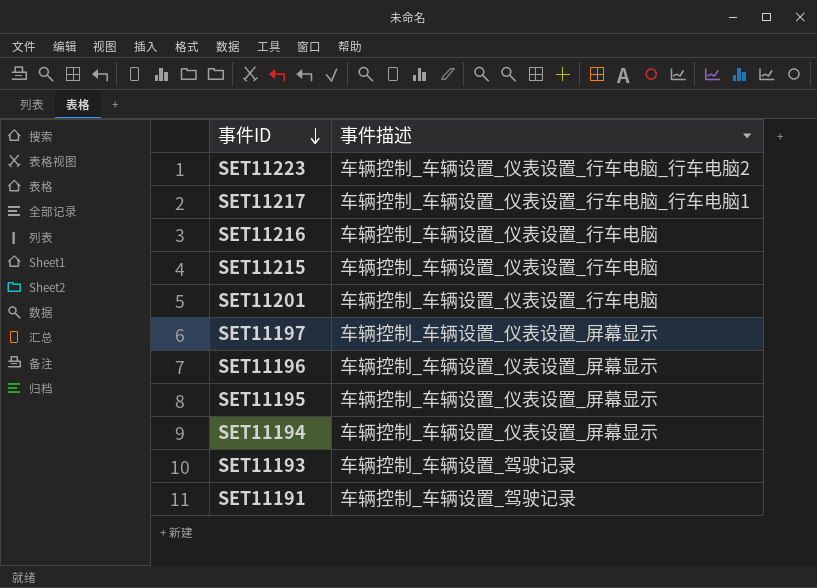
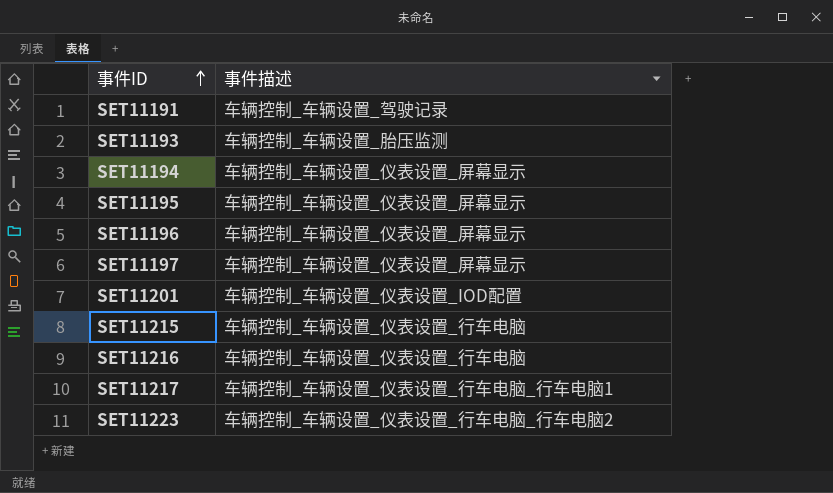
row order: 事件ID descending -> 事件ID ascending
SET11193 | 事件描述: 车辆控制_车辆设置_驾驶记录 -> 车辆控制_车辆设置_胎压监测
SET11201 | 事件描述: 车辆控制_车辆设置_仪表设置_行车电脑 -> 车辆控制_车辆设置_仪表设置_IOD配置

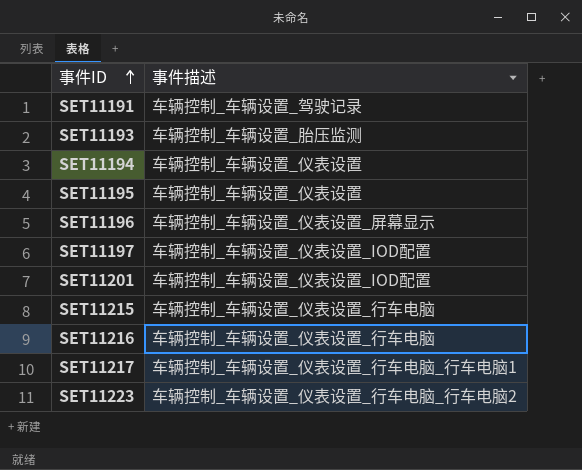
SET11194 | 事件描述: 车辆控制_车辆设置_仪表设置_屏幕显示 -> 车辆控制_车辆设置_仪表设置
SET11195 | 事件描述: 车辆控制_车辆设置_仪表设置_屏幕显示 -> 车辆控制_车辆设置_仪表设置
SET11197 | 事件描述: 车辆控制_车辆设置_仪表设置_屏幕显示 -> 车辆控制_车辆设置_仪表设置_IOD配置

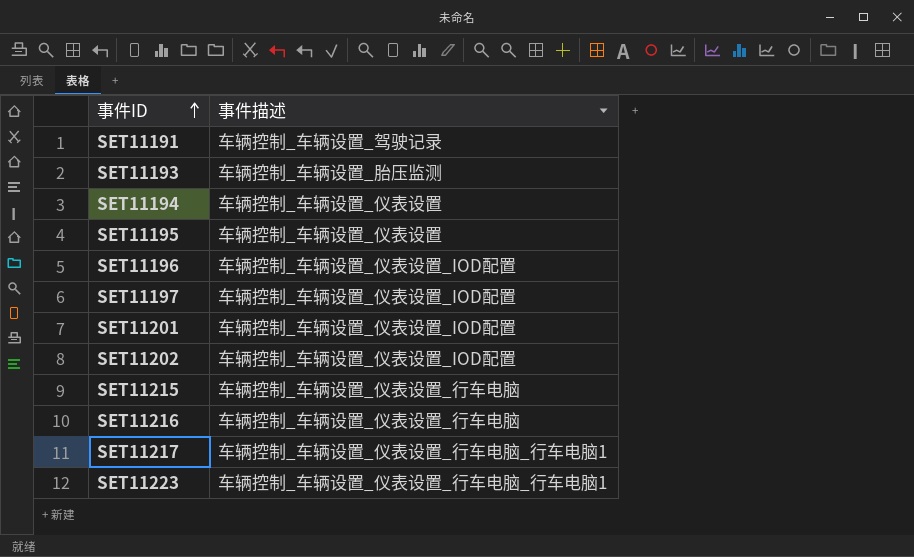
SET11196 | 事件描述: 车辆控制_车辆设置_仪表设置_屏幕显示 -> 车辆控制_车辆设置_仪表设置_IOD配置
row SET11202: none -> 车辆控制_车辆设置_仪表设置_IOD配置
SET11223 | 事件描述: 车辆控制_车辆设置_仪表设置_行车电脑_行车电脑2 -> 车辆控制_车辆设置_仪表设置_行车电脑_行车电脑1

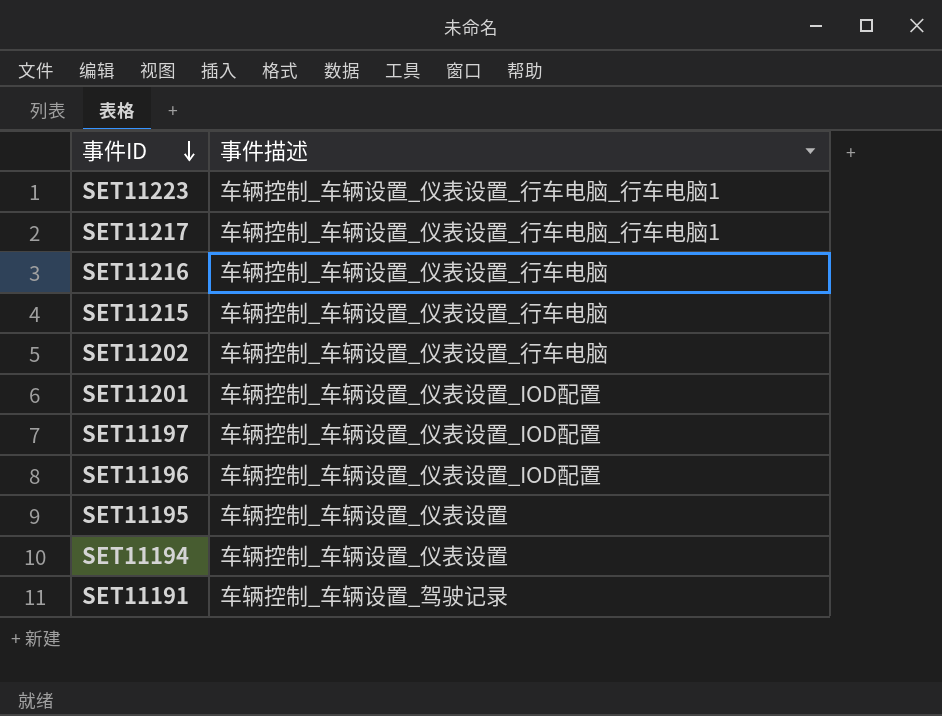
row order: 事件ID ascending -> 事件ID descending
row SET11193: 车辆控制_车辆设置_胎压监测 -> none
SET11202 | 事件描述: 车辆控制_车辆设置_仪表设置_IOD配置 -> 车辆控制_车辆设置_仪表设置_行车电脑

